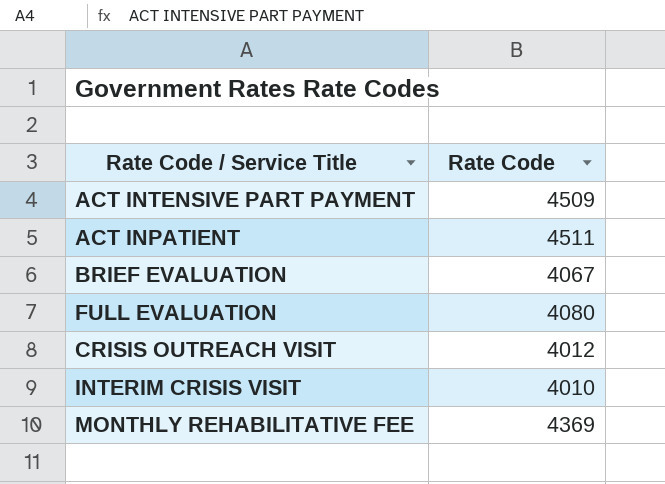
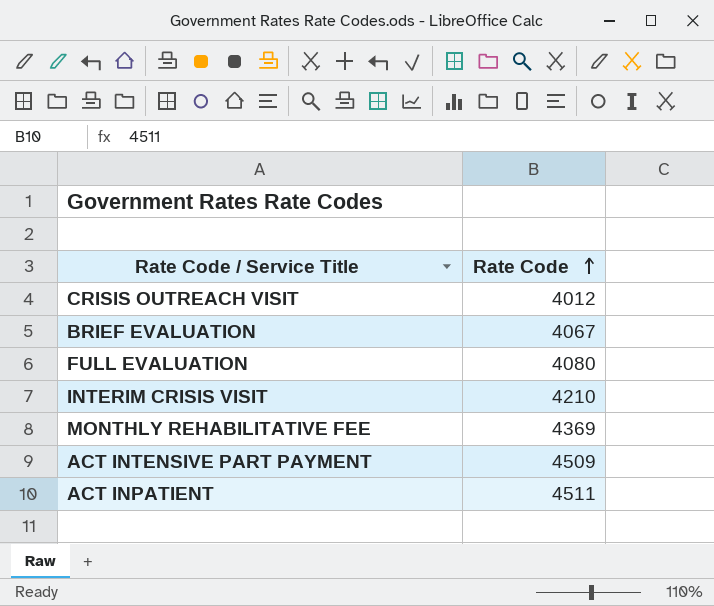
row order: none -> Rate Code ascending
INTERIM CRISIS VISIT | Rate Code: 4010 -> 4210

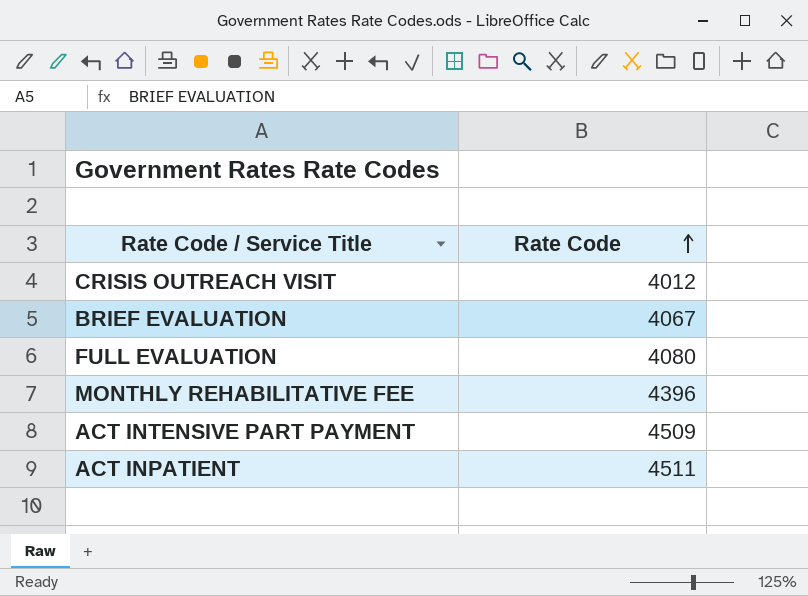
row INTERIM CRISIS VISIT: 4210 -> none
MONTHLY REHABILITATIVE FEE | Rate Code: 4369 -> 4396

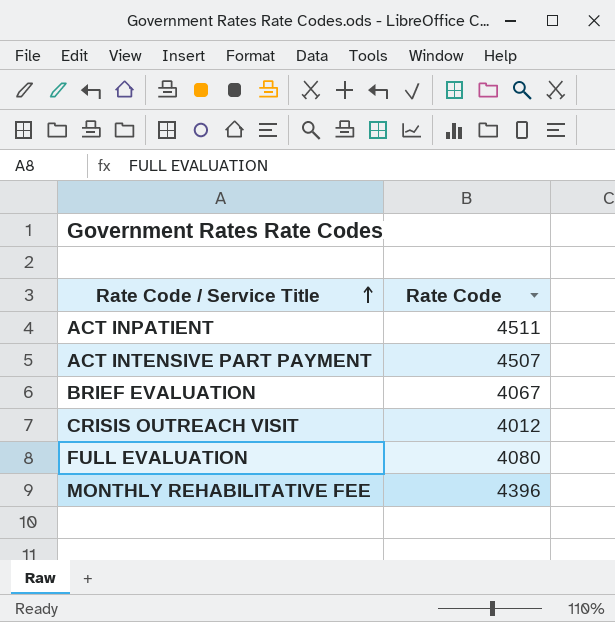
row order: Rate Code ascending -> Rate Code / Service Title ascending
ACT INTENSIVE PART PAYMENT | Rate Code: 4509 -> 4507

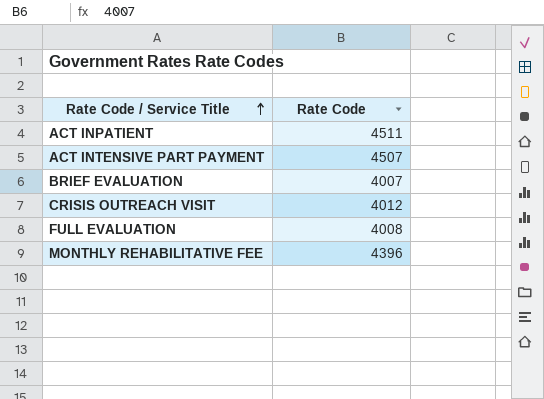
BRIEF EVALUATION | Rate Code: 4067 -> 4007
FULL EVALUATION | Rate Code: 4080 -> 4008

